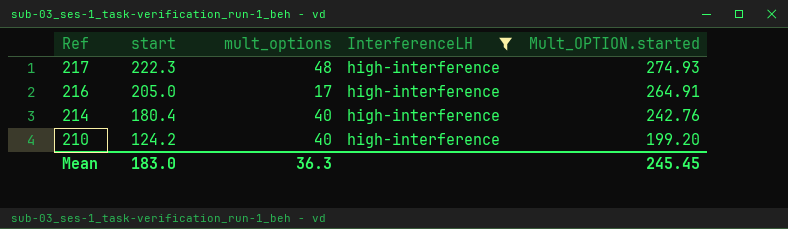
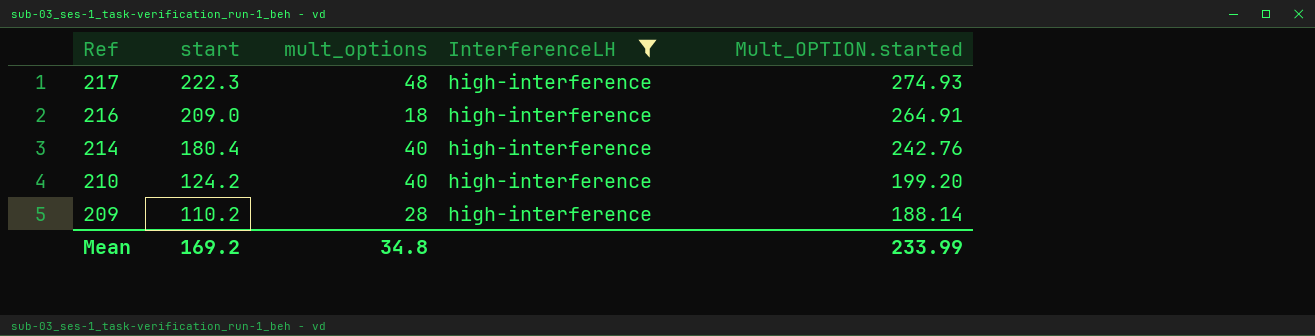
216 | start: 205.0 -> 209.0
216 | mult_options: 17 -> 18
row 209: none -> 110.2 | 28 | high-interference | 188.14
Mean | start: 183.0 -> 169.2
Mean | mult_options: 36.3 -> 34.8
Mean | Mult_OPTION.started: 245.45 -> 233.99

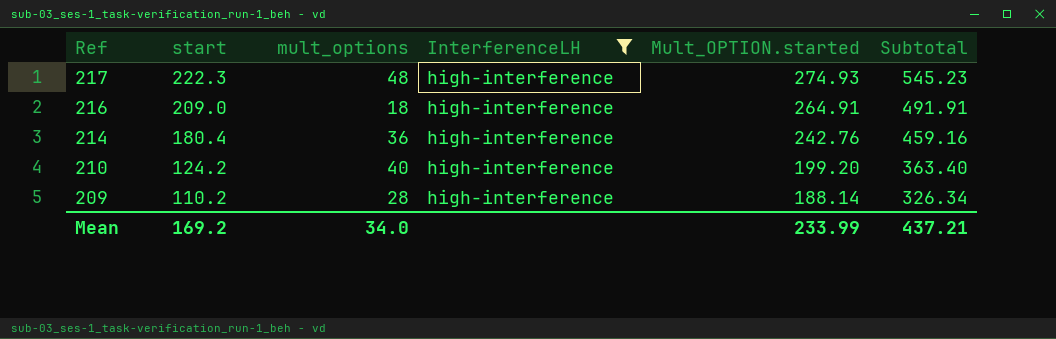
column Subtotal | formula: none -> [start] + [mult_options] + [Mult_OPTION.started]
214 | mult_options: 40 -> 36
Mean | mult_options: 34.8 -> 34.0

